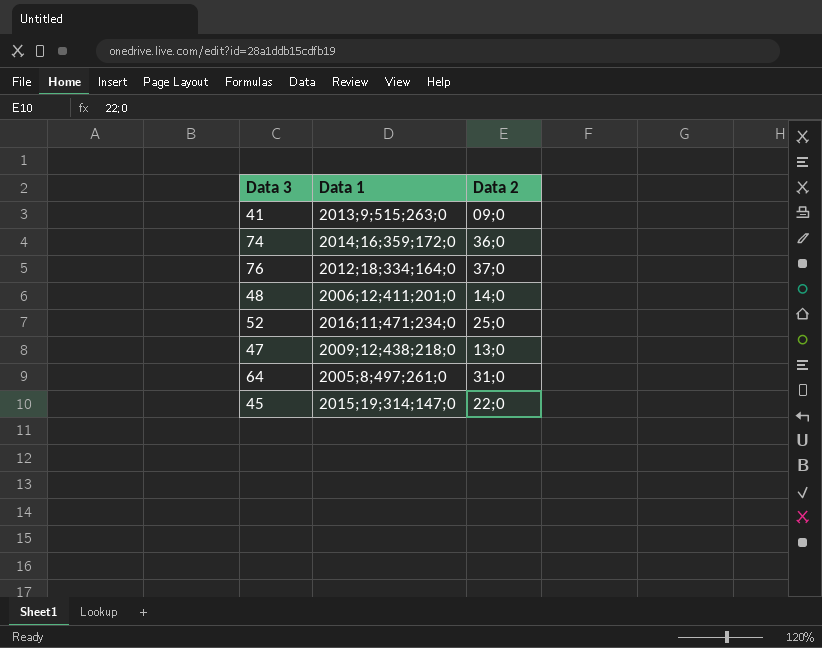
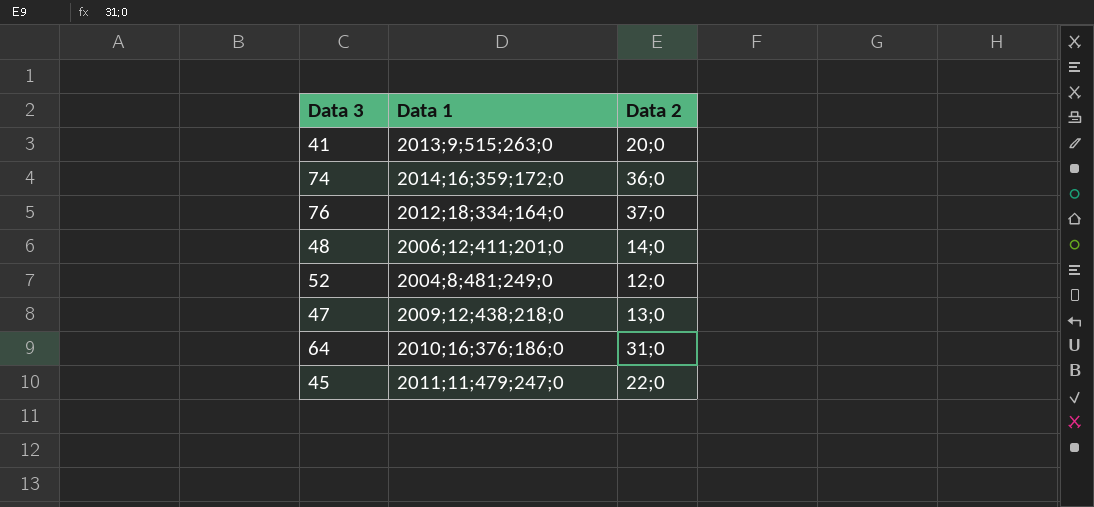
41 | Data 2: 09;0 -> 20;0
52 | Data 1: 2016;11;471;234;0 -> 2004;8;481;249;0
52 | Data 2: 25;0 -> 12;0
64 | Data 1: 2005;8;497;261;0 -> 2010;16;376;186;0
45 | Data 1: 2015;19;314;147;0 -> 2011;11;479;247;0

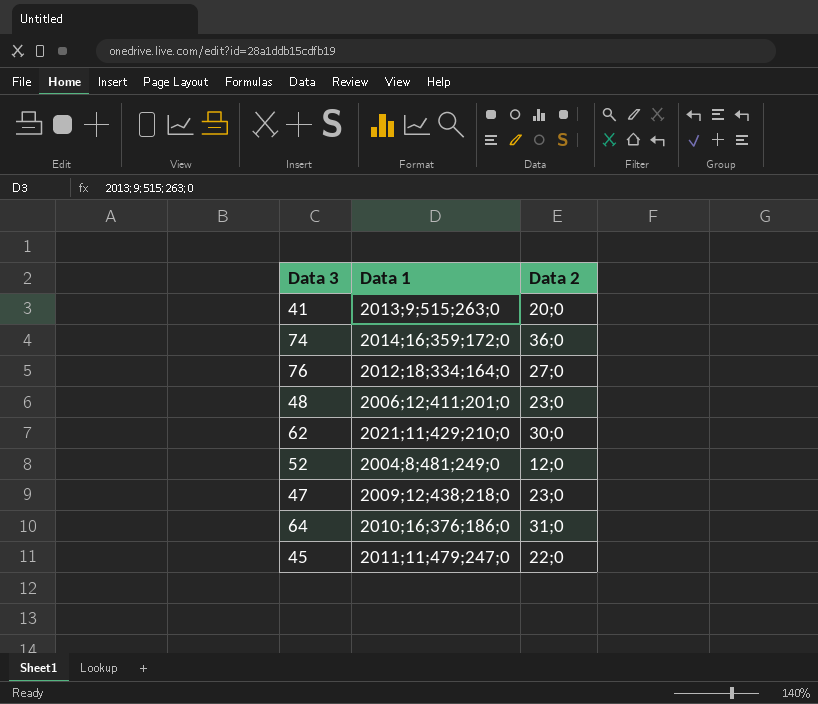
76 | Data 2: 37;0 -> 27;0
48 | Data 2: 14;0 -> 23;0
row 62: none -> 2021;11;429;210;0 | 30;0
47 | Data 2: 13;0 -> 23;0

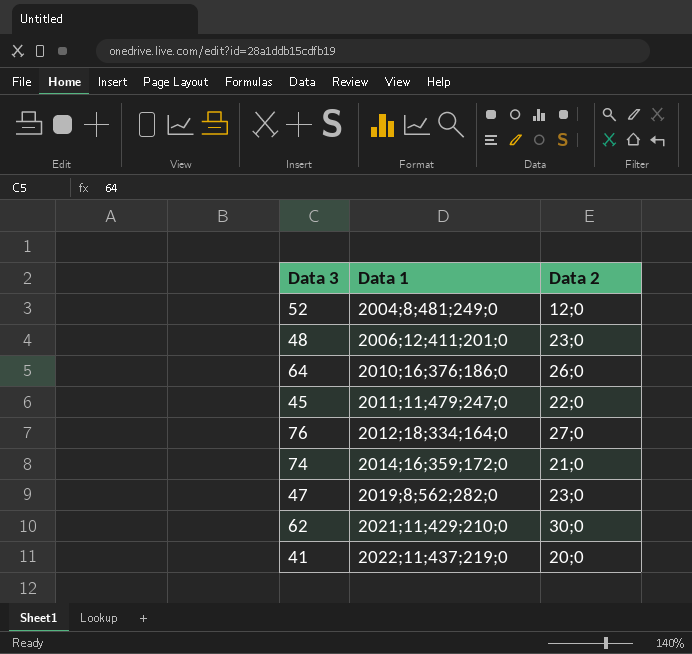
row order: none -> Data 1 ascending
64 | Data 2: 31;0 -> 26;0
74 | Data 2: 36;0 -> 21;0
47 | Data 1: 2009;12;438;218;0 -> 2019;8;562;282;0
41 | Data 1: 2013;9;515;263;0 -> 2022;11;437;219;0

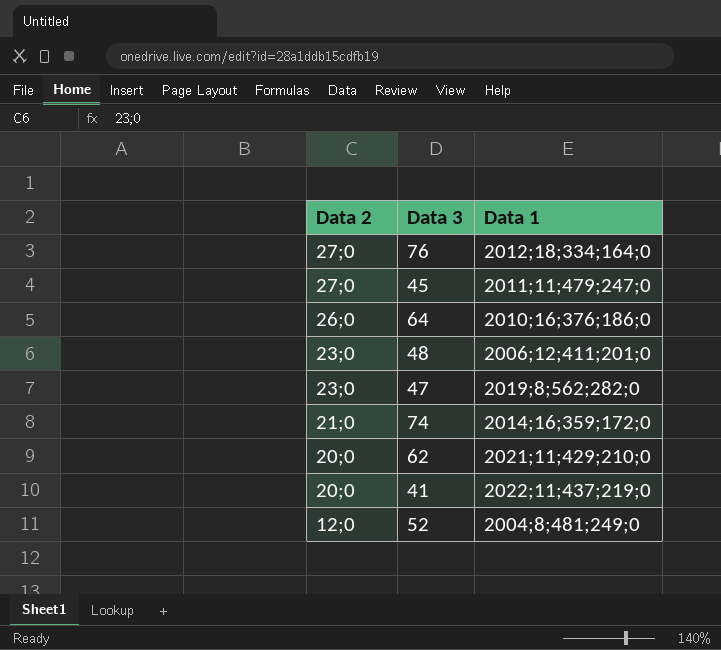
row order: Data 1 ascending -> Data 2 descending
column Data 2 | position: 3 -> 1
45 | Data 2: 22;0 -> 27;0
62 | Data 2: 30;0 -> 20;0

